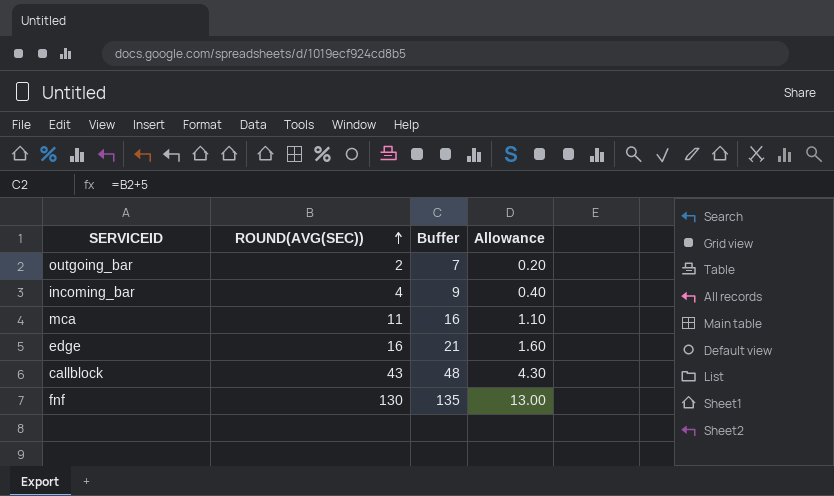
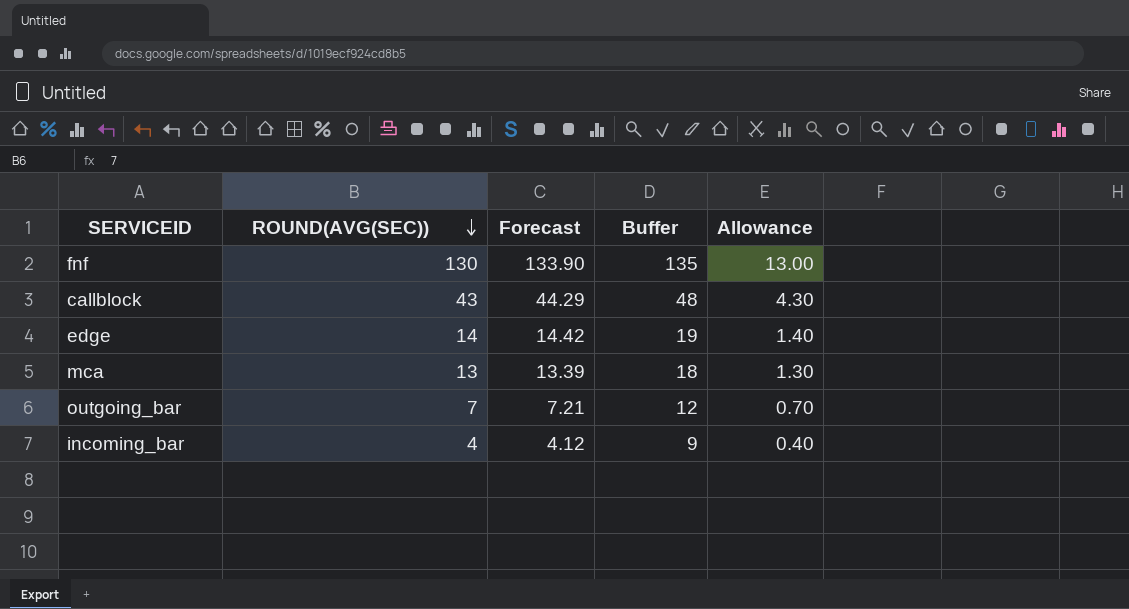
row order: ROUND(AVG(SEC)) ascending -> ROUND(AVG(SEC)) descending
column Forecast | formula: none -> [ROUND(AVG(SEC))] * 1.03
edge | ROUND(AVG(SEC)): 16 -> 14
edge | Buffer: 21 -> 19
edge | Allowance: 1.60 -> 1.40
mca | ROUND(AVG(SEC)): 11 -> 13
mca | Buffer: 16 -> 18
mca | Allowance: 1.10 -> 1.30
outgoing_bar | ROUND(AVG(SEC)): 2 -> 7
outgoing_bar | Buffer: 7 -> 12
outgoing_bar | Allowance: 0.20 -> 0.70

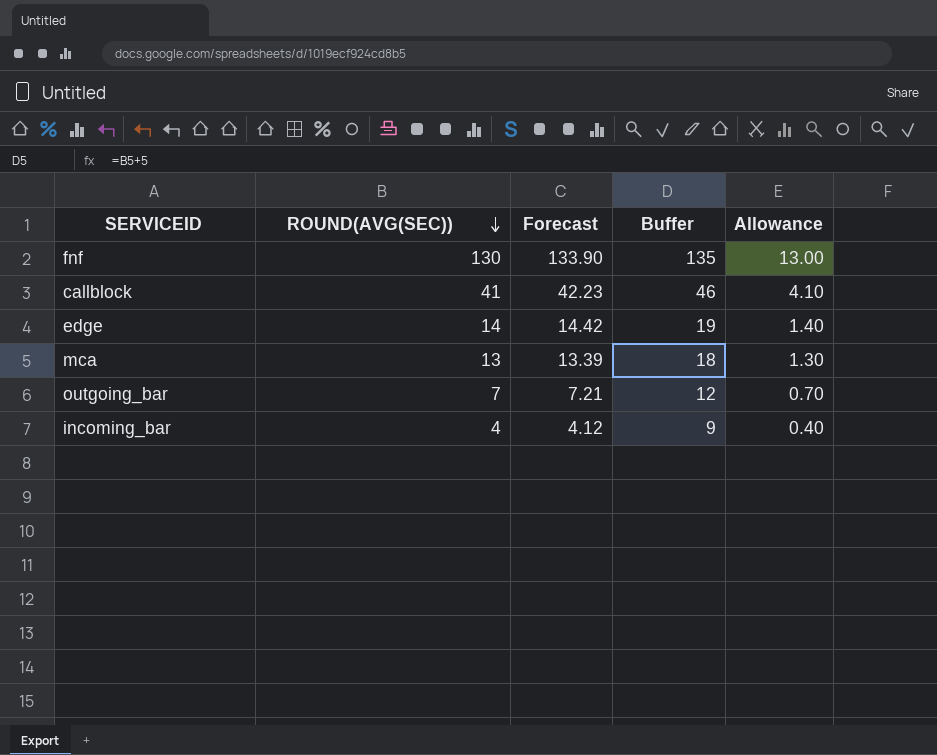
callblock | ROUND(AVG(SEC)): 43 -> 41
callblock | Forecast: 44.29 -> 42.23
callblock | Buffer: 48 -> 46
callblock | Allowance: 4.30 -> 4.10

